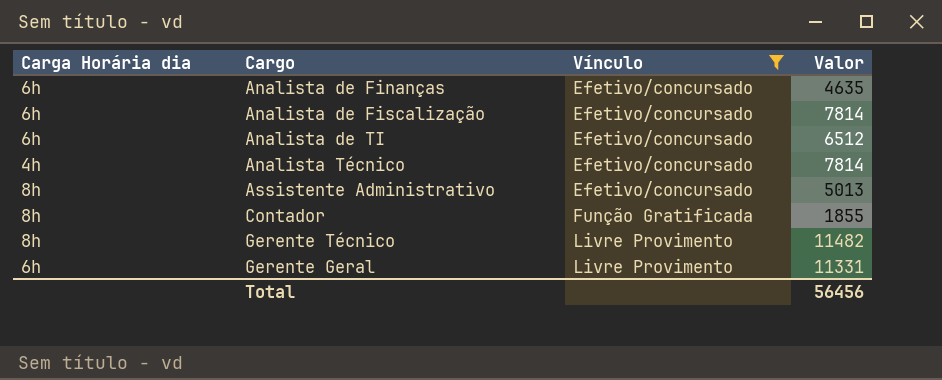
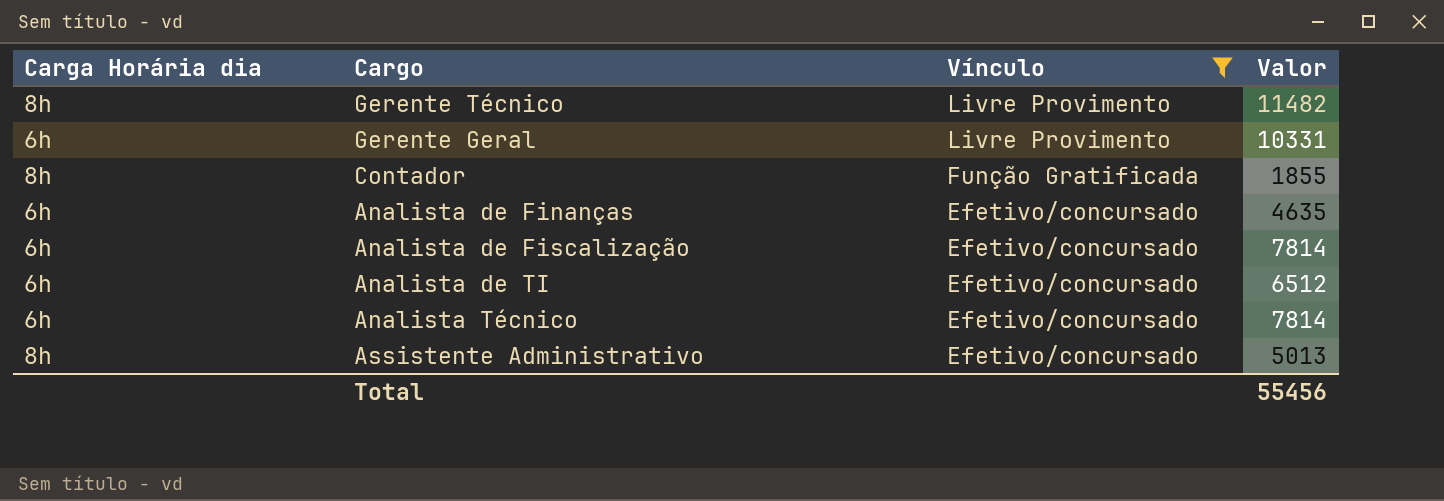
row order: Vínculo ascending -> Vínculo descending
Gerente Geral | Valor: 11331 -> 10331
Analista Técnico | Carga Horária dia: 4h -> 6h
Total | Valor: 56456 -> 55456

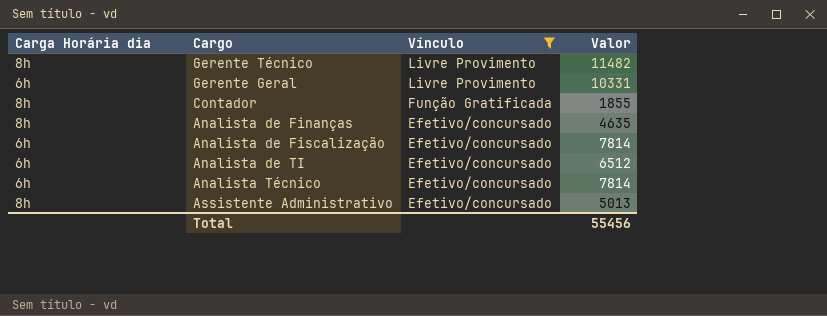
Analista de Finanças | Carga Horária dia: 6h -> 8h

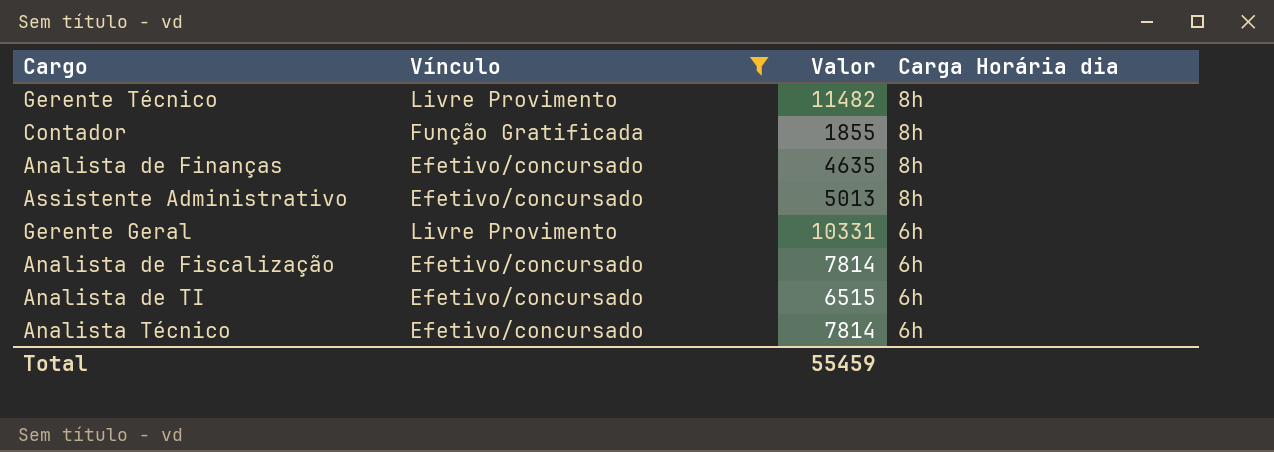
row order: Vínculo descending -> Carga Horária dia descending
column Carga Horária dia | position: 1 -> 4
Analista de TI | Valor: 6512 -> 6515
Total | Valor: 55456 -> 55459

